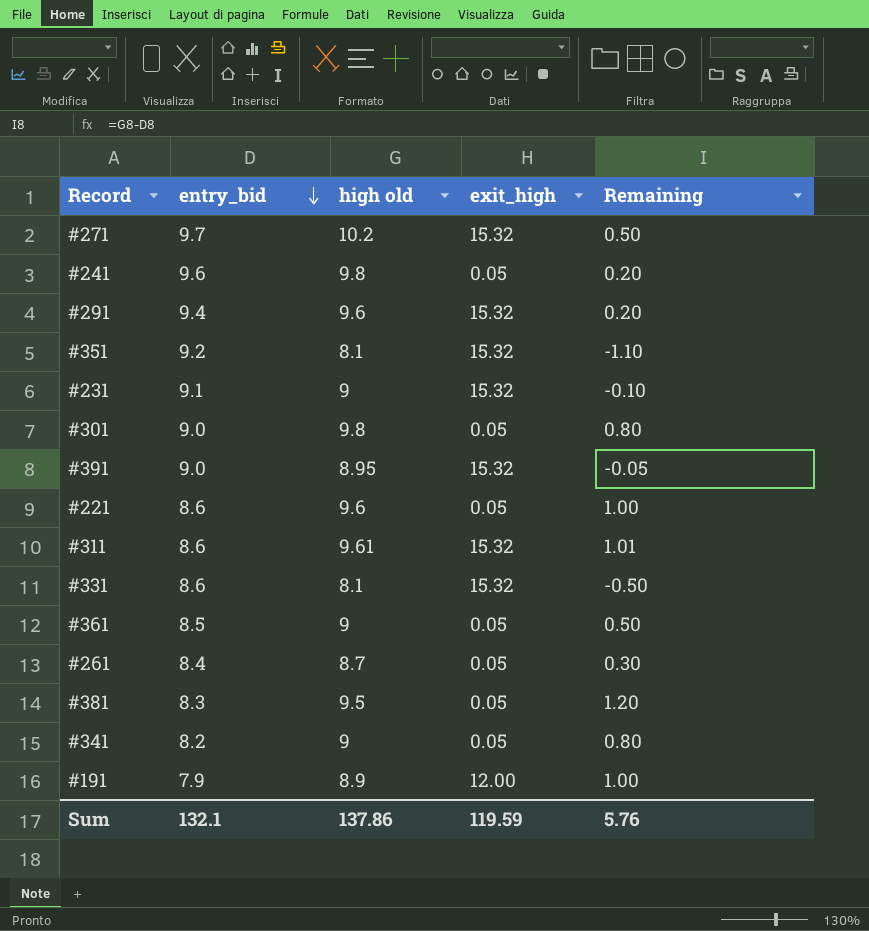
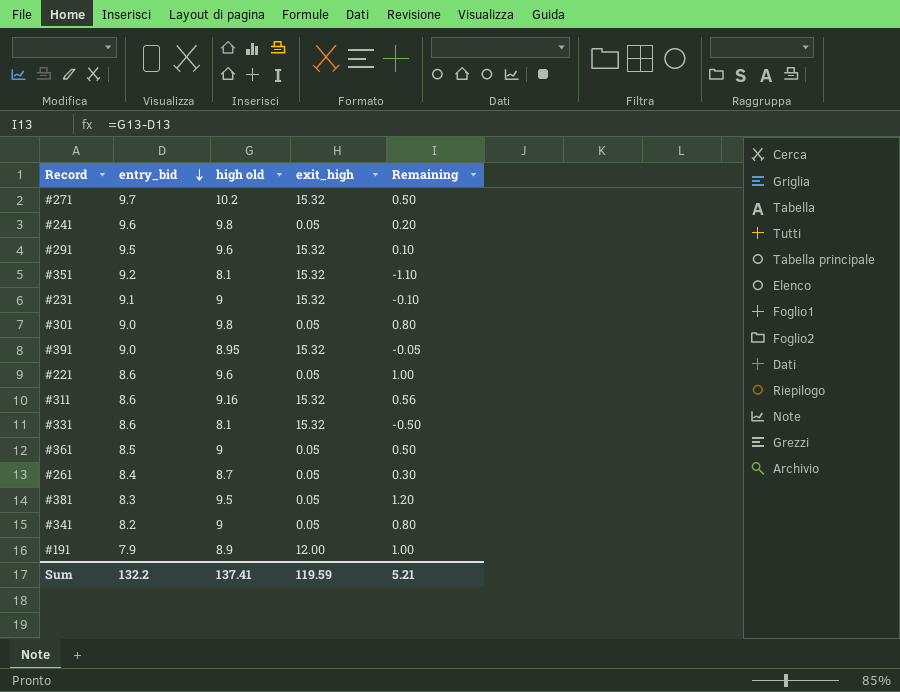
#291 | entry_bid: 9.4 -> 9.5
#291 | Remaining: 0.20 -> 0.10
#311 | high old: 9.61 -> 9.16
#311 | Remaining: 1.01 -> 0.56
Sum | entry_bid: 132.1 -> 132.2
Sum | high old: 137.86 -> 137.41
Sum | Remaining: 5.76 -> 5.21

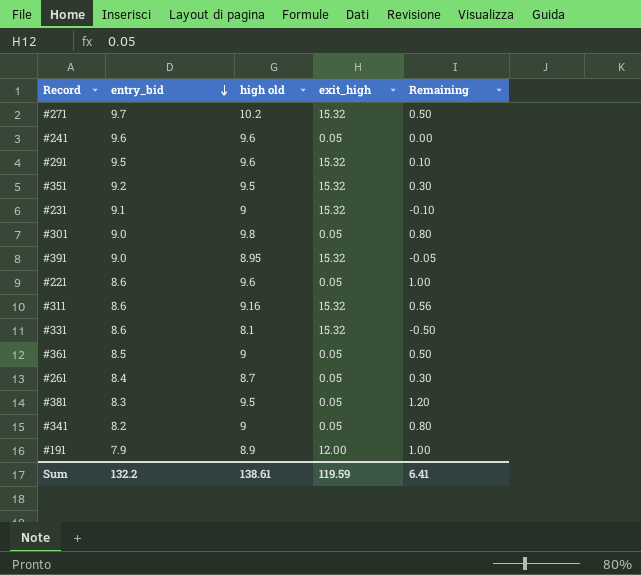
#241 | high old: 9.8 -> 9.6
#241 | Remaining: 0.20 -> 0.00
#351 | high old: 8.1 -> 9.5
#351 | Remaining: -1.10 -> 0.30
Sum | high old: 137.41 -> 138.61
Sum | Remaining: 5.21 -> 6.41

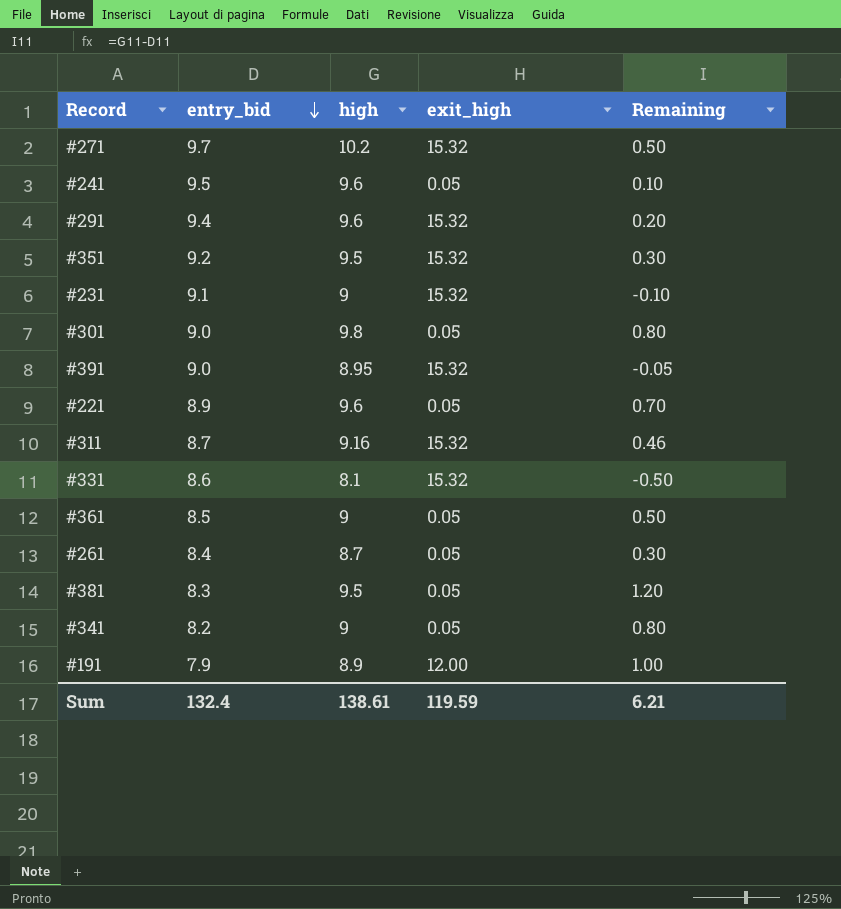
column name: high old -> high
#241 | entry_bid: 9.6 -> 9.5
#241 | Remaining: 0.00 -> 0.10
#291 | entry_bid: 9.5 -> 9.4
#291 | Remaining: 0.10 -> 0.20
#221 | entry_bid: 8.6 -> 8.9
#221 | Remaining: 1.00 -> 0.70
#311 | entry_bid: 8.6 -> 8.7
#311 | Remaining: 0.56 -> 0.46
Sum | entry_bid: 132.2 -> 132.4
Sum | Remaining: 6.41 -> 6.21

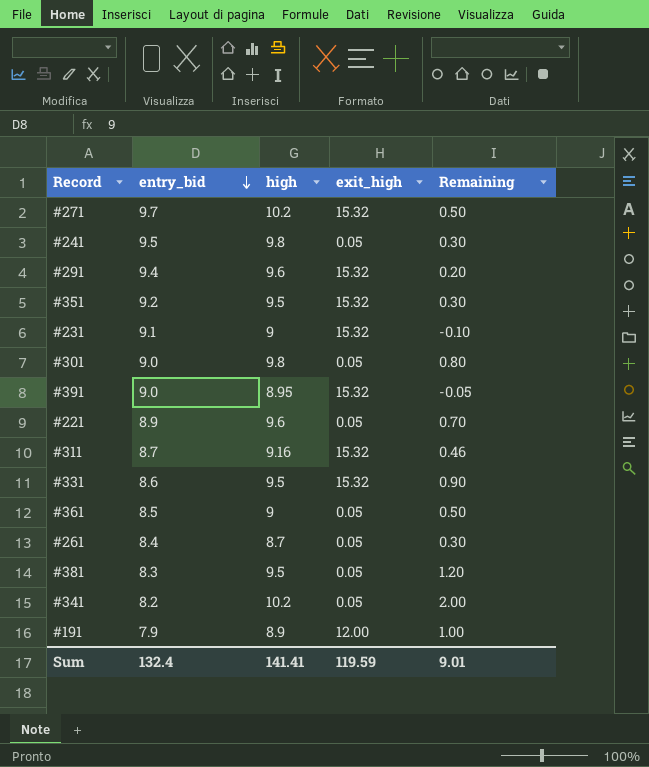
#241 | high: 9.6 -> 9.8
#241 | Remaining: 0.10 -> 0.30
#331 | high: 8.1 -> 9.5
#331 | Remaining: -0.50 -> 0.90
#341 | high: 9 -> 10.2
#341 | Remaining: 0.80 -> 2.00
Sum | high: 138.61 -> 141.41
Sum | Remaining: 6.21 -> 9.01

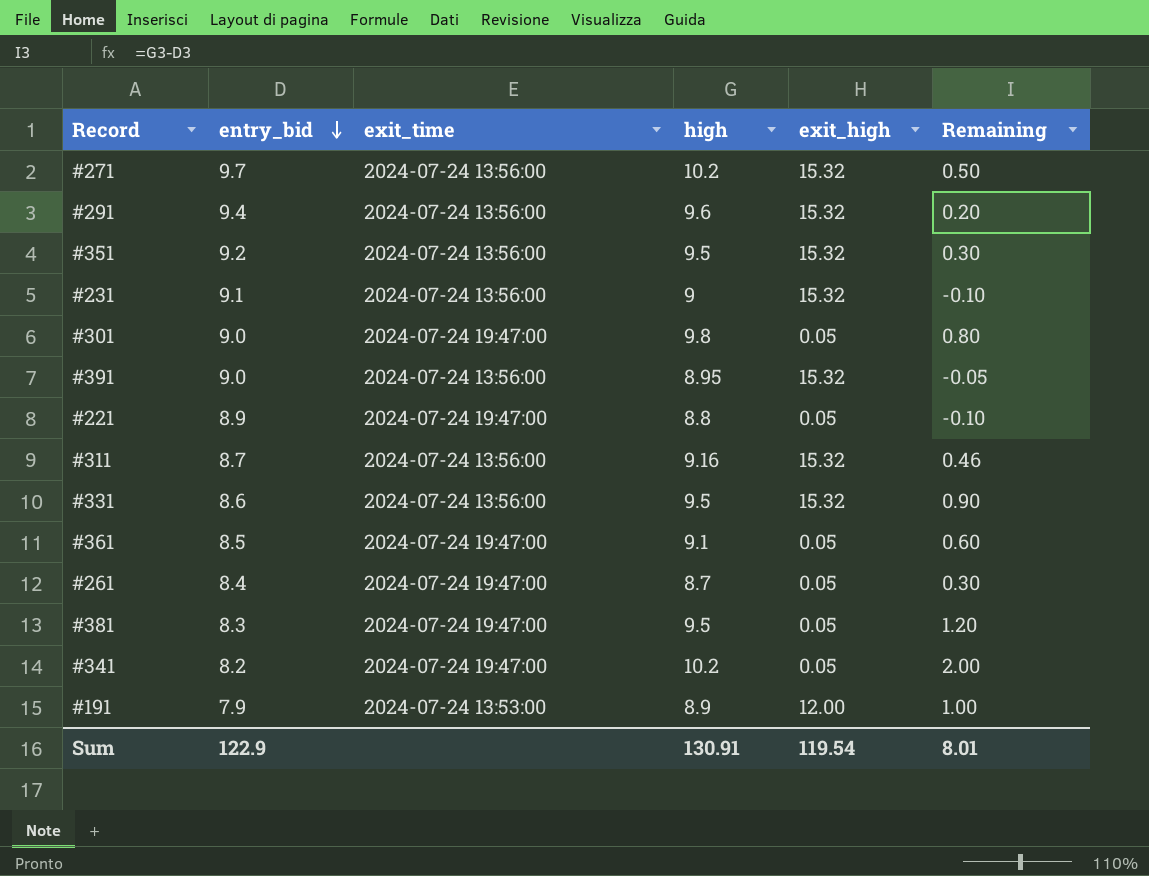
column exit_time | position: none -> 3
row #241: 9.5 | 9.8 | 0.05 | 0.30 -> none
#221 | high: 9.6 -> 8.8
#221 | Remaining: 0.70 -> -0.10
#361 | high: 9 -> 9.1
#361 | Remaining: 0.50 -> 0.60
Sum | entry_bid: 132.4 -> 122.9
Sum | high: 141.41 -> 130.91
Sum | exit_high: 119.59 -> 119.54
Sum | Remaining: 9.01 -> 8.01

